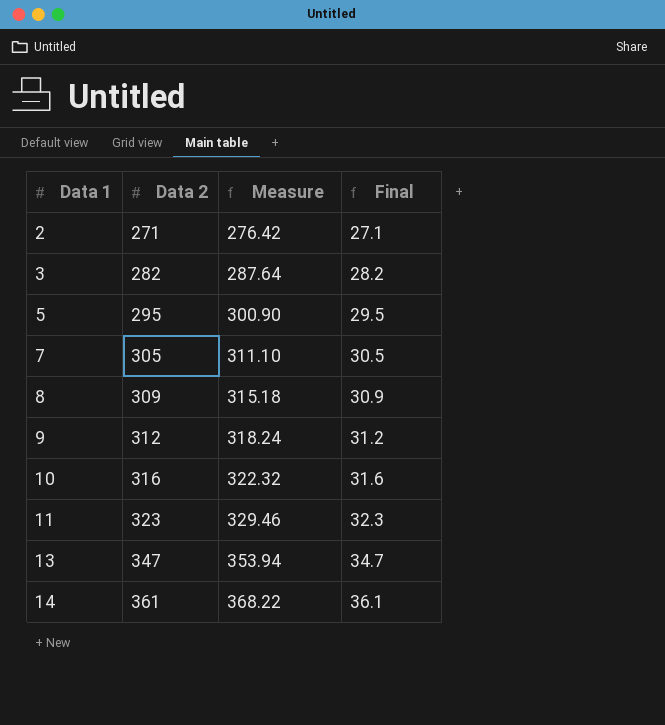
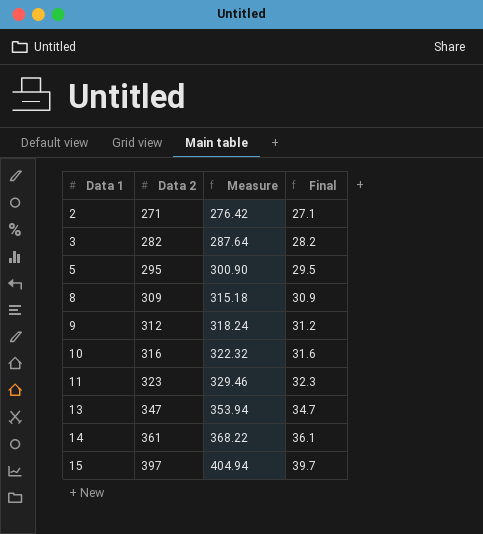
row 7: 305 | 311.10 | 30.5 -> none
row 15: none -> 397 | 404.94 | 39.7

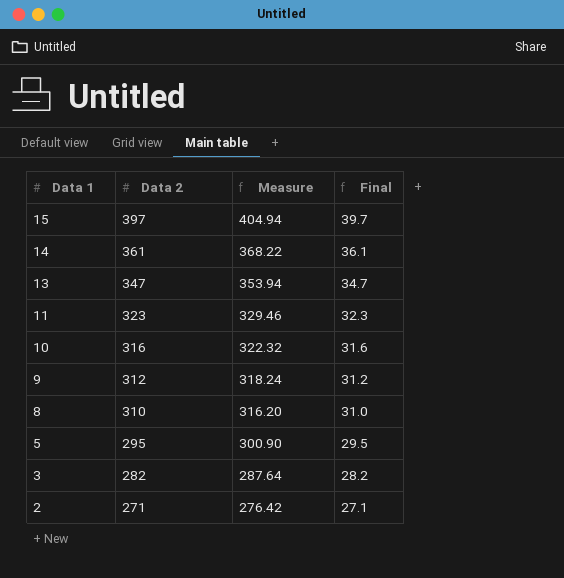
row order: Data 1 ascending -> Data 1 descending
8 | Data 2: 309 -> 310
8 | Measure: 315.18 -> 316.20
8 | Final: 30.9 -> 31.0

